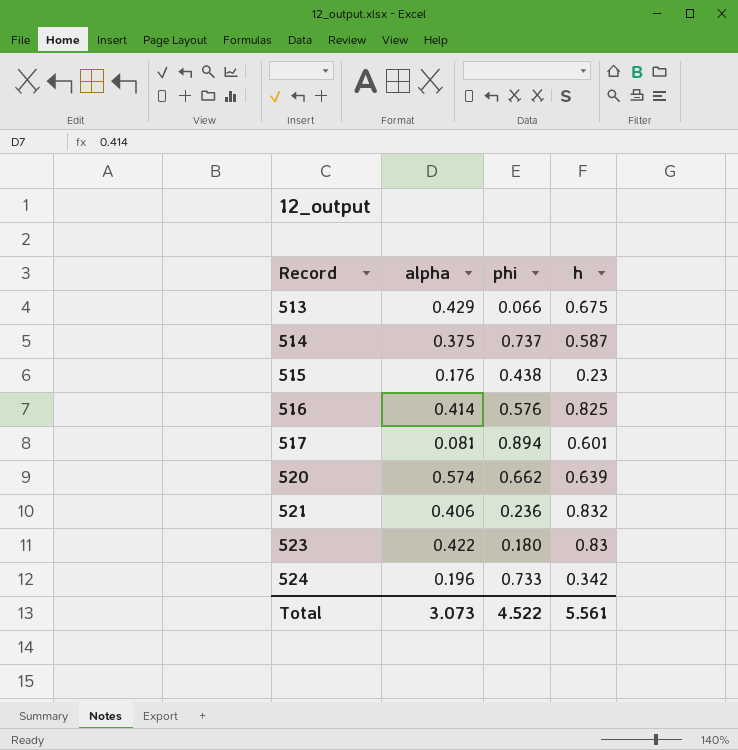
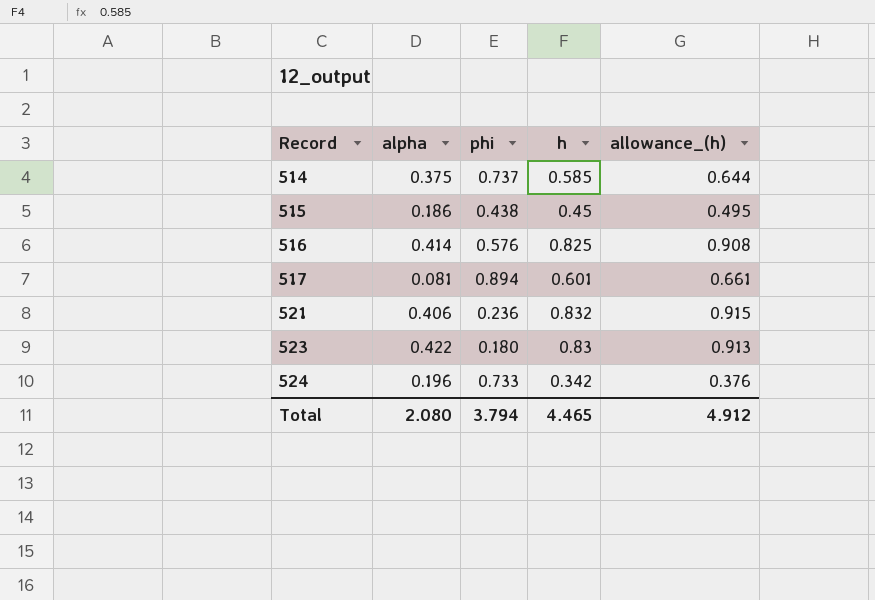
column allowance_(h) | formula: none -> [h] * 1.1
row 513: 0.429 | 0.066 | 0.675 -> none
row 520: 0.574 | 0.662 | 0.639 -> none
514 | h: 0.587 -> 0.585
515 | alpha: 0.176 -> 0.186
515 | h: 0.23 -> 0.45
Total | alpha: 3.073 -> 2.080
Total | phi: 4.522 -> 3.794
Total | h: 5.561 -> 4.465

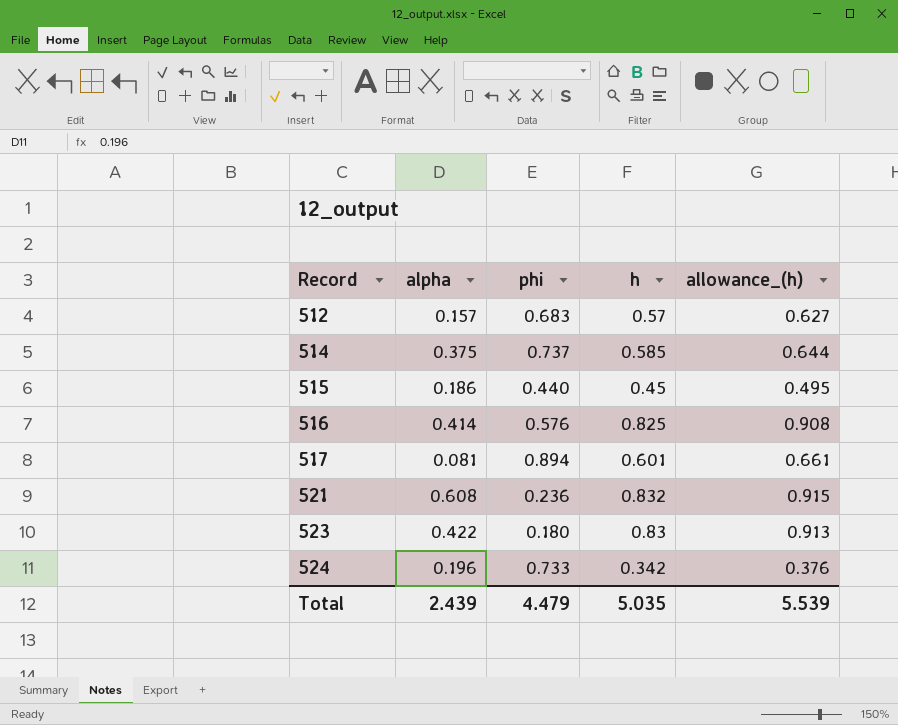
row 512: none -> 0.157 | 0.683 | 0.57 | 0.627
515 | phi: 0.438 -> 0.440
521 | alpha: 0.406 -> 0.608
Total | alpha: 2.080 -> 2.439
Total | phi: 3.794 -> 4.479
Total | h: 4.465 -> 5.035
Total | allowance_(h): 4.912 -> 5.539

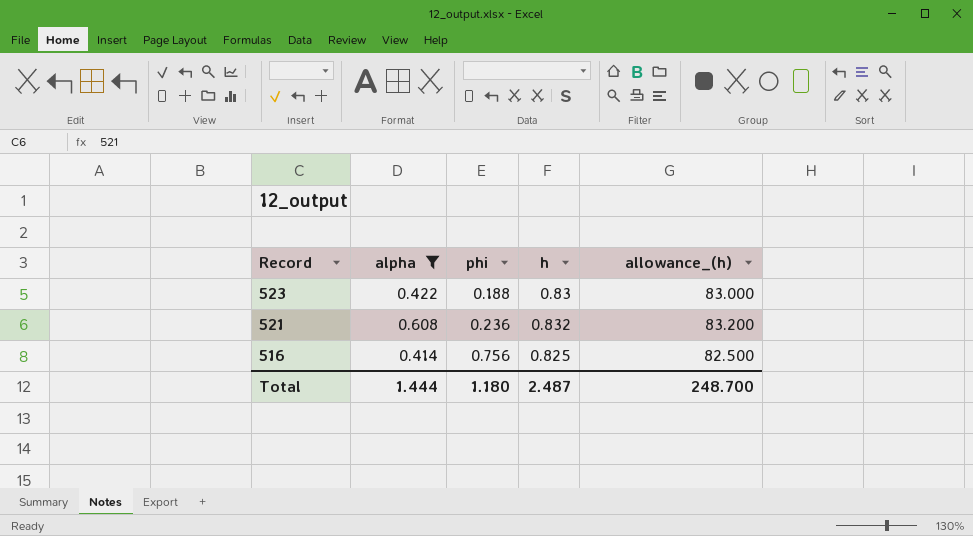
filter: none -> alpha >= 0.414
row order: Record ascending -> Record descending
column allowance_(h) | formula: [h] * 1.1 -> [h] * 100
523 | phi: 0.180 -> 0.188
516 | phi: 0.576 -> 0.756
Total | alpha: 2.439 -> 1.444
Total | phi: 4.479 -> 1.180
Total | h: 5.035 -> 2.487
Total | allowance_(h): 5.539 -> 248.700

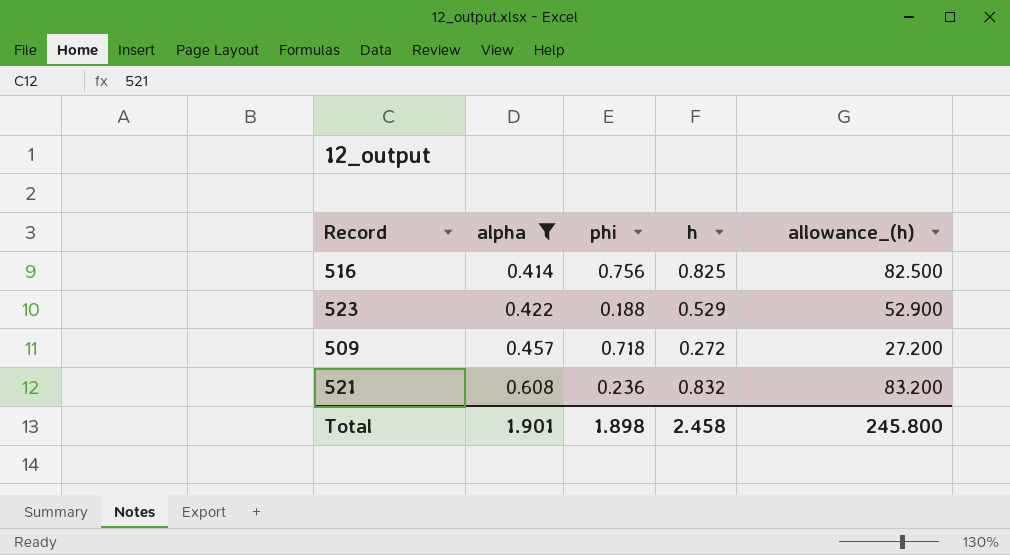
row order: Record descending -> alpha ascending
523 | h: 0.83 -> 0.529
523 | allowance_(h): 83.000 -> 52.900
row 509: none -> 0.457 | 0.718 | 0.272 | 27.200
Total | alpha: 1.444 -> 1.901
Total | phi: 1.180 -> 1.898
Total | h: 2.487 -> 2.458
Total | allowance_(h): 248.700 -> 245.800

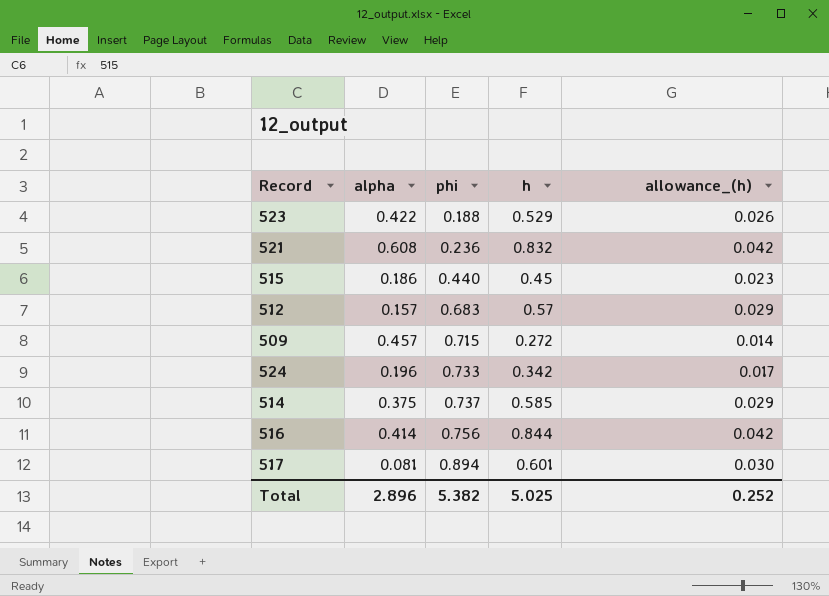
filter: alpha >= 0.414 -> none
row order: alpha ascending -> phi ascending
column allowance_(h) | formula: [h] * 100 -> [h] * 0.05
509 | phi: 0.718 -> 0.715
516 | h: 0.825 -> 0.844
Total | alpha: 1.901 -> 2.896
Total | phi: 1.898 -> 5.382
Total | h: 2.458 -> 5.025
Total | allowance_(h): 245.800 -> 0.252

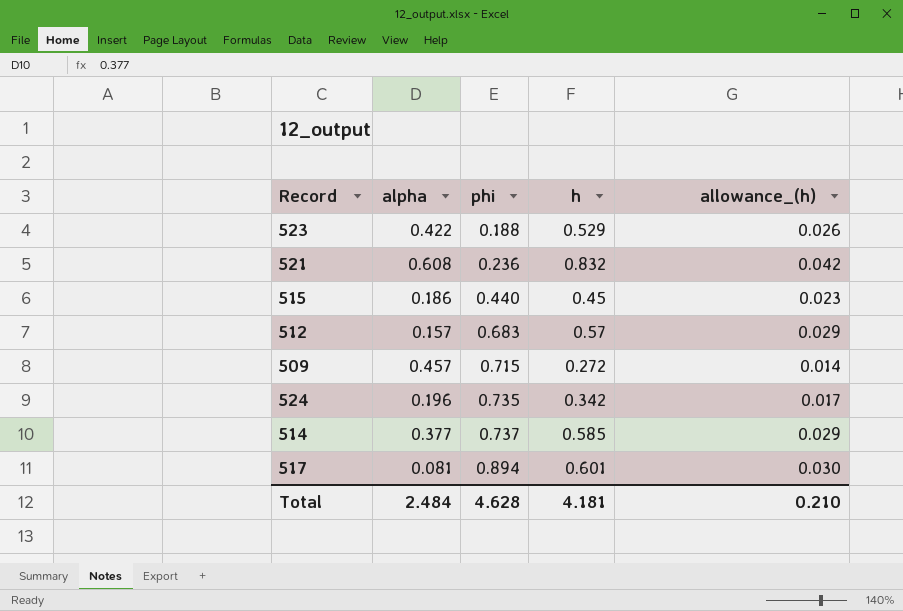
row 516: 0.414 | 0.756 | 0.844 | 0.042 -> none
524 | phi: 0.733 -> 0.735
514 | alpha: 0.375 -> 0.377
Total | alpha: 2.896 -> 2.484
Total | phi: 5.382 -> 4.628
Total | h: 5.025 -> 4.181
Total | allowance_(h): 0.252 -> 0.210

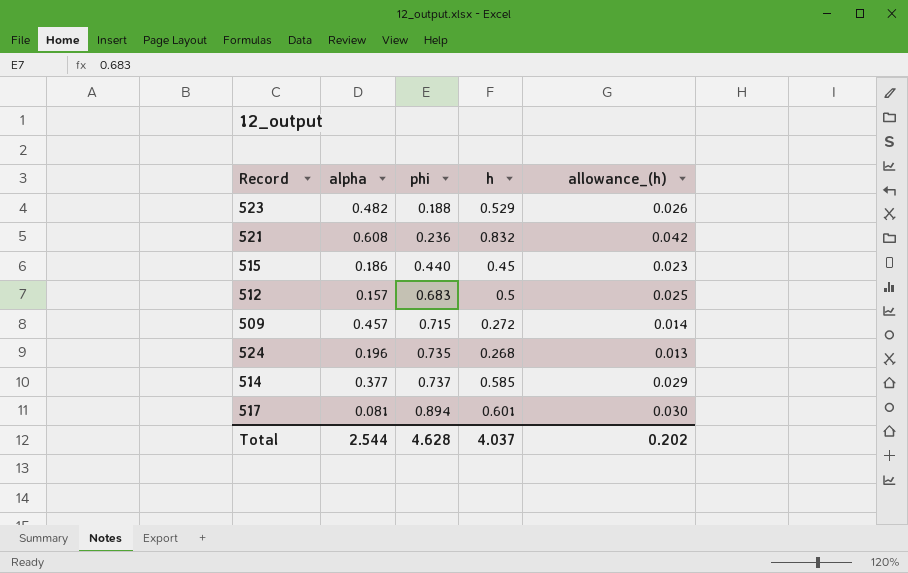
523 | alpha: 0.422 -> 0.482
512 | h: 0.57 -> 0.5
512 | allowance_(h): 0.029 -> 0.025
524 | h: 0.342 -> 0.268
524 | allowance_(h): 0.017 -> 0.013
Total | alpha: 2.484 -> 2.544
Total | h: 4.181 -> 4.037
Total | allowance_(h): 0.210 -> 0.202

